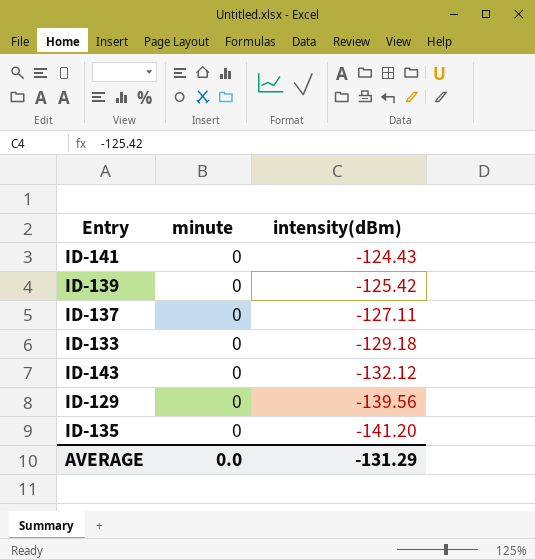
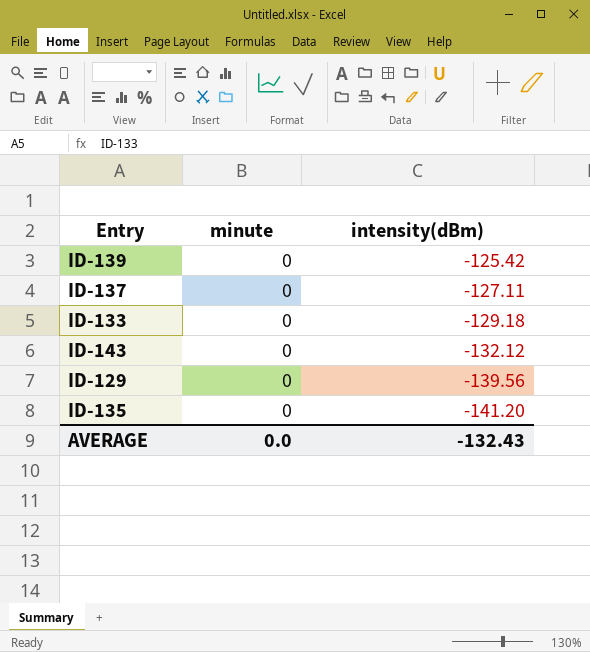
row ID-141: 0 | -124.43 -> none
AVERAGE | intensity(dBm): -131.29 -> -132.43

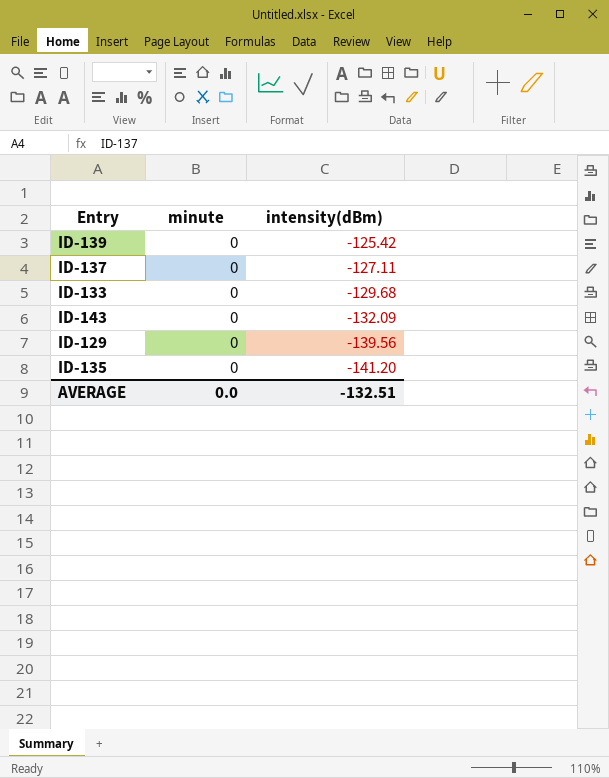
ID-133 | intensity(dBm): -129.18 -> -129.68
ID-143 | intensity(dBm): -132.12 -> -132.09
AVERAGE | intensity(dBm): -132.43 -> -132.51

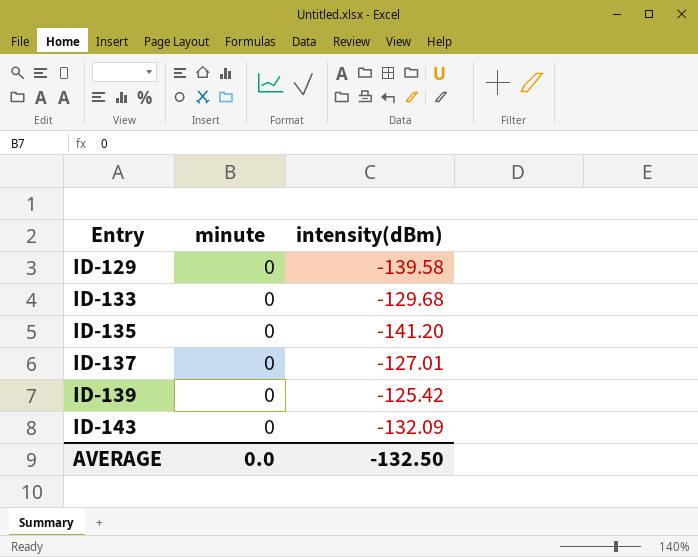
row order: intensity(dBm) descending -> Entry ascending
ID-129 | intensity(dBm): -139.56 -> -139.58
ID-137 | intensity(dBm): -127.11 -> -127.01
AVERAGE | intensity(dBm): -132.51 -> -132.50

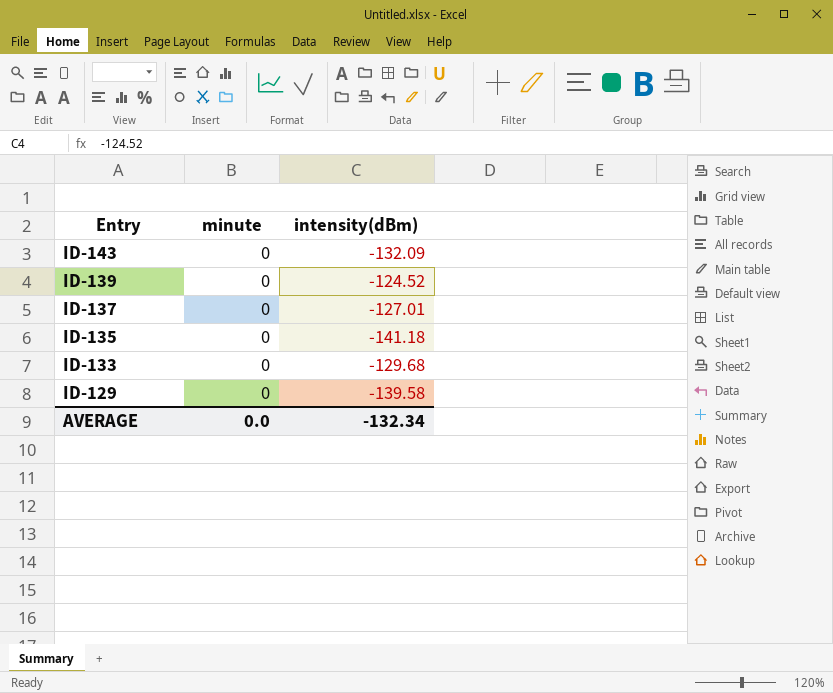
row order: Entry ascending -> Entry descending
ID-139 | intensity(dBm): -125.42 -> -124.52
ID-135 | intensity(dBm): -141.20 -> -141.18
AVERAGE | intensity(dBm): -132.50 -> -132.34

